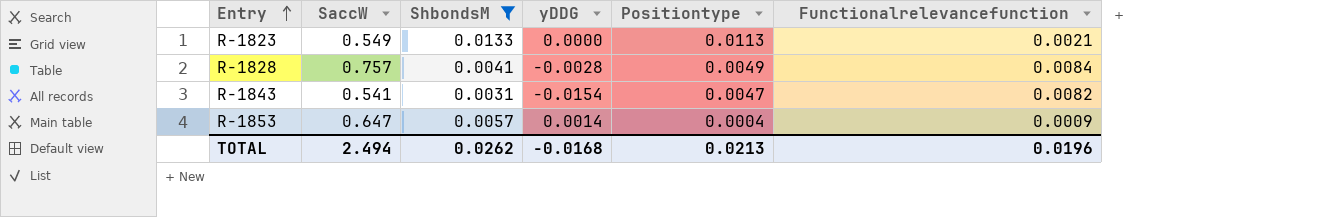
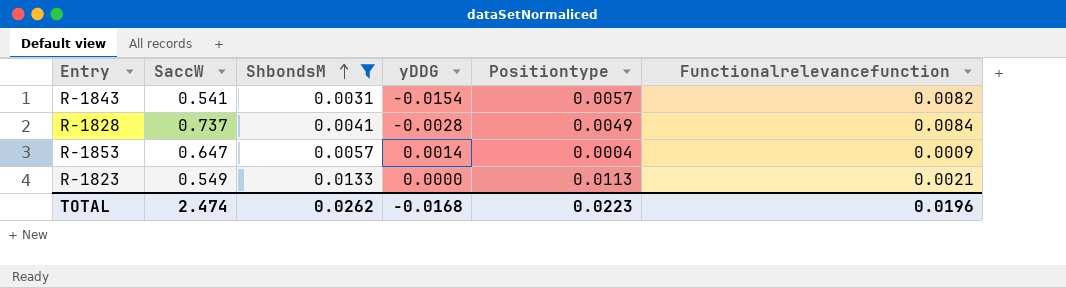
row order: Entry ascending -> ShbondsM ascending
R-1843 | Positiontype: 0.0047 -> 0.0057
R-1828 | SaccW: 0.757 -> 0.737
TOTAL | SaccW: 2.494 -> 2.474
TOTAL | Positiontype: 0.0213 -> 0.0223

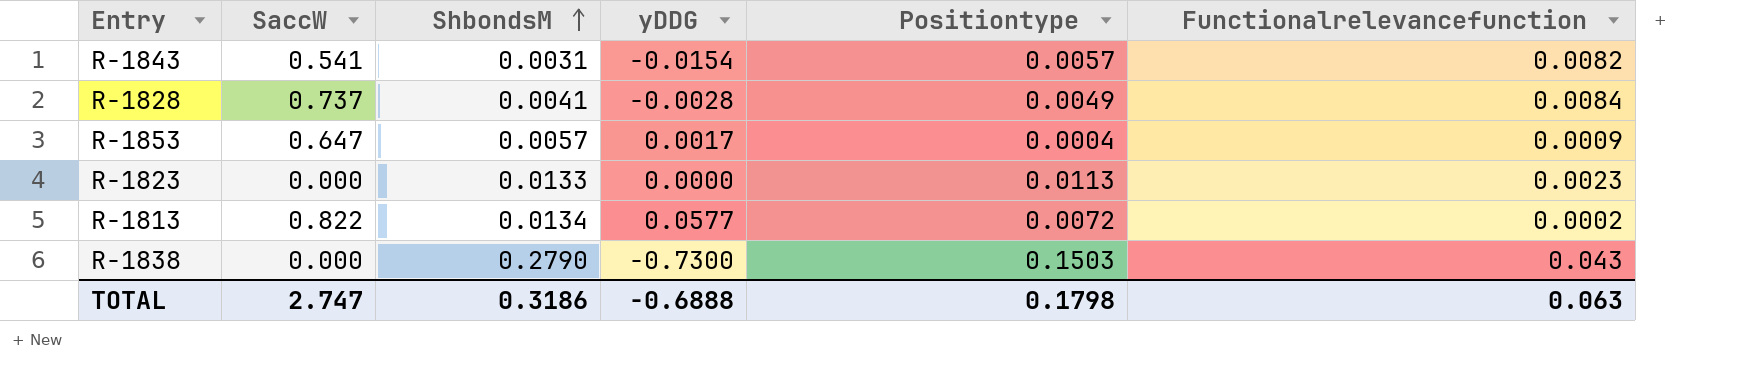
filter: ShbondsM <= 0.0133 -> none
R-1853 | yDDG: 0.0014 -> 0.0017
R-1823 | SaccW: 0.549 -> 0.000
R-1823 | Functionalrelevancefunction: 0.0021 -> 0.0023
TOTAL | SaccW: 2.474 -> 2.747
TOTAL | ShbondsM: 0.0262 -> 0.3186
TOTAL | yDDG: -0.0168 -> -0.6888
TOTAL | Positiontype: 0.0223 -> 0.1798
TOTAL | Functionalrelevancefunction: 0.0196 -> 0.063

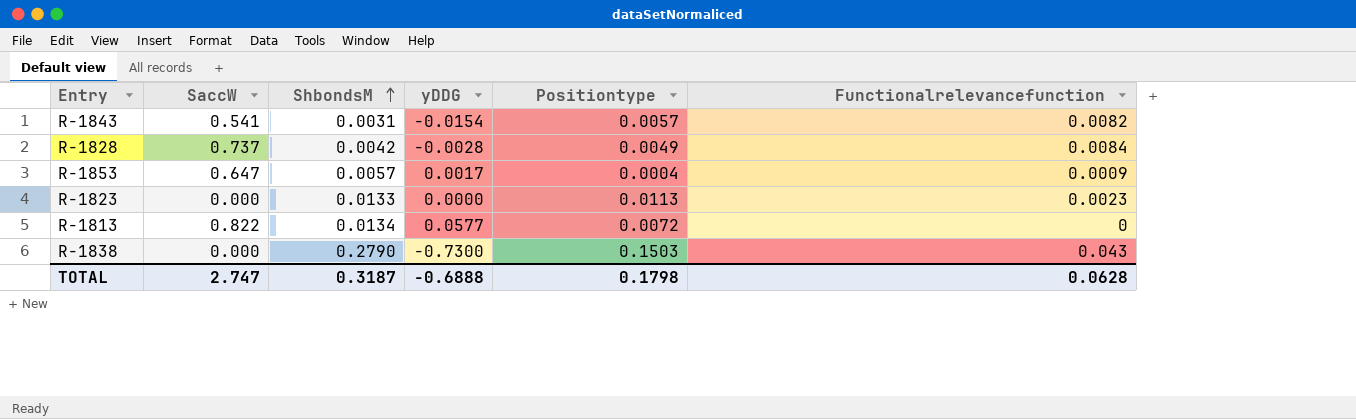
R-1828 | ShbondsM: 0.0041 -> 0.0042
R-1813 | Functionalrelevancefunction: 0.0002 -> 0
TOTAL | ShbondsM: 0.3186 -> 0.3187
TOTAL | Functionalrelevancefunction: 0.063 -> 0.0628

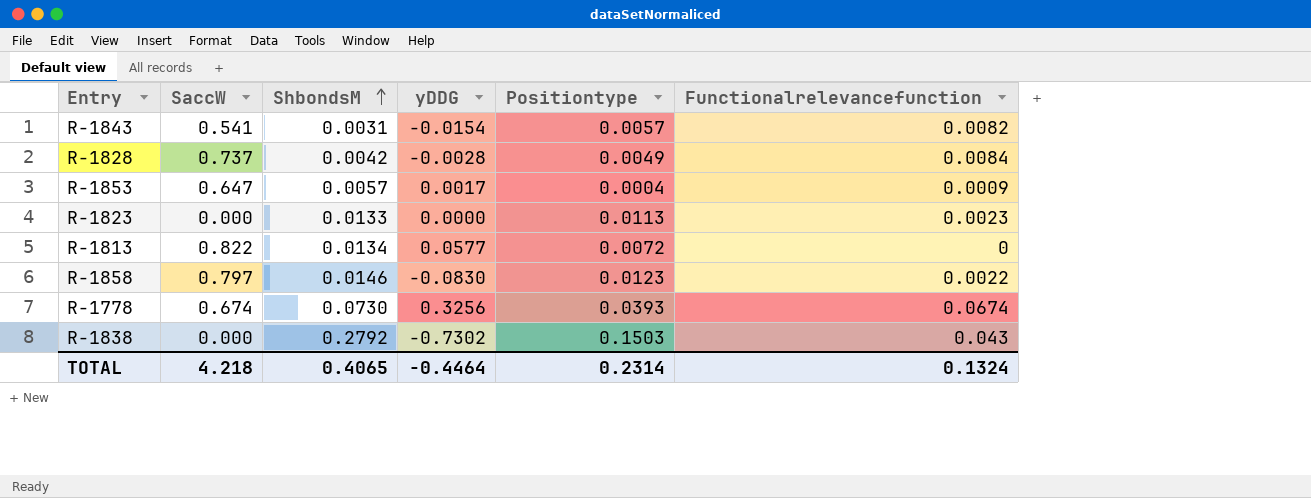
row R-1858: none -> 0.797 | 0.0146 | -0.0830 | 0.0123 | 0.0022
row R-1778: none -> 0.674 | 0.0730 | 0.3256 | 0.0393 | 0.0674
R-1838 | ShbondsM: 0.2790 -> 0.2792
R-1838 | yDDG: -0.7300 -> -0.7302
TOTAL | SaccW: 2.747 -> 4.218
TOTAL | ShbondsM: 0.3187 -> 0.4065
TOTAL | yDDG: -0.6888 -> -0.4464
TOTAL | Positiontype: 0.1798 -> 0.2314
TOTAL | Functionalrelevancefunction: 0.0628 -> 0.1324

